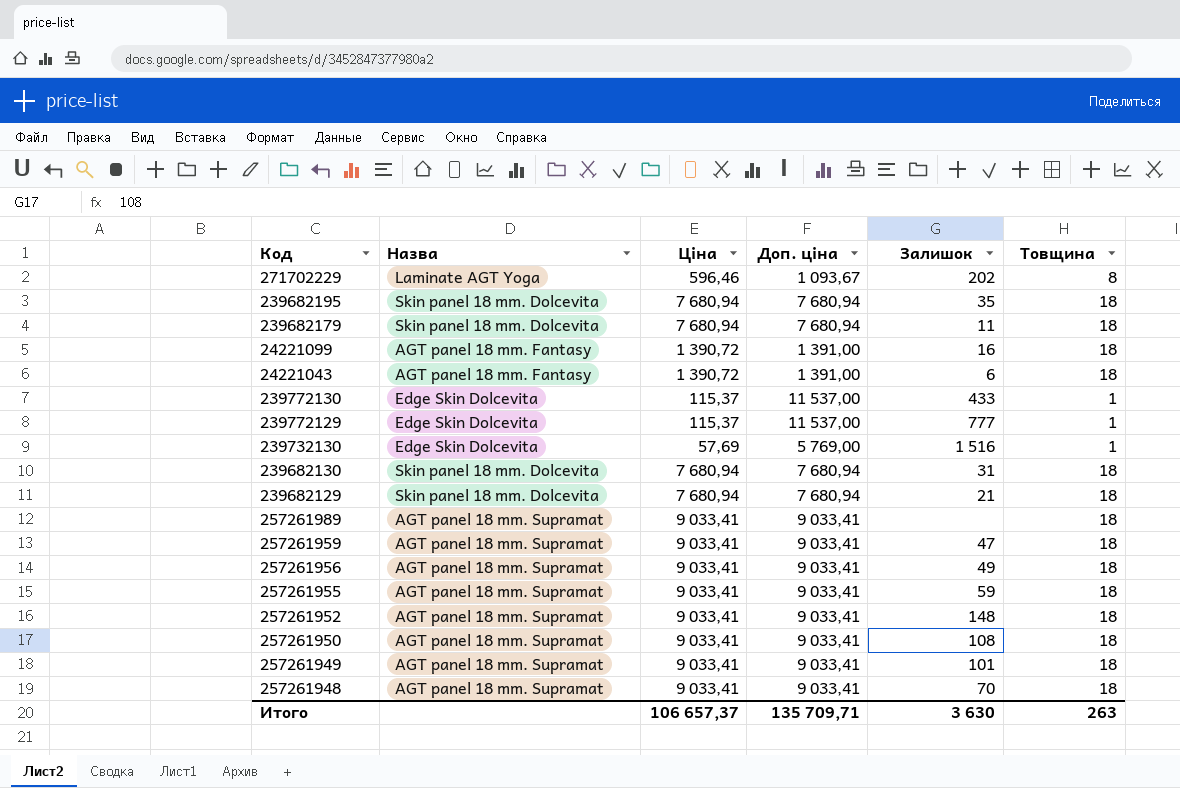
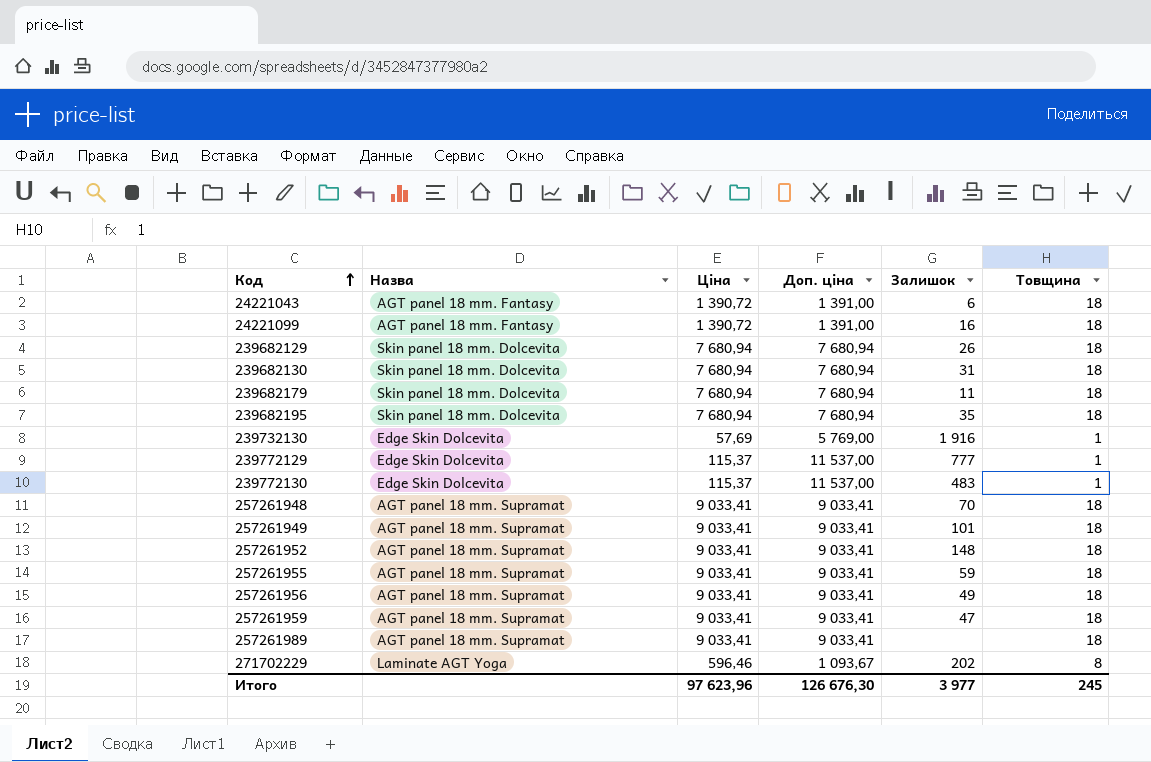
row order: none -> Код ascending
row 257261950: AGT panel 18 mm. Supramat | 9 033,41 | 9 033,41 | 108 | 18 -> none
239682129 | Залишок: 21 -> 26
239732130 | Залишок: 1 516 -> 1 916
239772130 | Залишок: 433 -> 483
Итого | Ціна: 106 657,37 -> 97 623,96
Итого | Доп. ціна: 135 709,71 -> 126 676,30
Итого | Залишок: 3 630 -> 3 977
Итого | Товщина: 263 -> 245

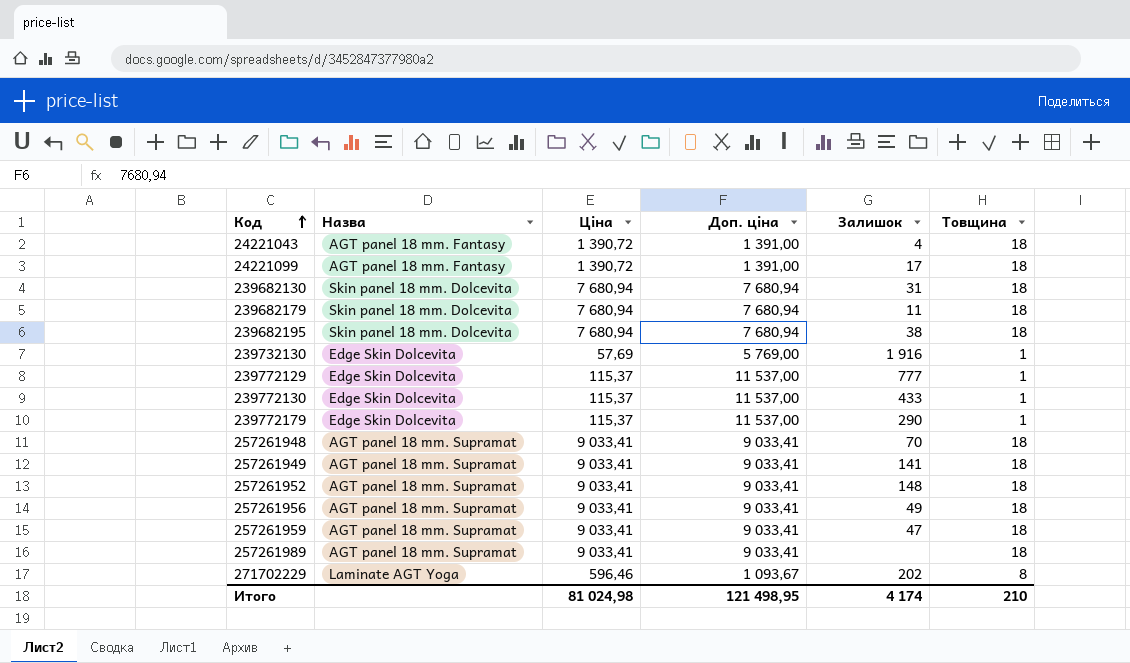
row 239682129: Skin panel 18 mm. Dolcevita | 7 680,94 | 7 680,94 | 26 | 18 -> none
row 257261955: AGT panel 18 mm. Supramat | 9 033,41 | 9 033,41 | 59 | 18 -> none
24221043 | Залишок: 6 -> 4
24221099 | Залишок: 16 -> 17
239682195 | Залишок: 35 -> 38
239772130 | Залишок: 483 -> 433
row 239772179: none -> Edge Skin Dolcevita | 115,37 | 11 537,00 | 290 | 1
257261949 | Залишок: 101 -> 141
Итого | Ціна: 97 623,96 -> 81 024,98
Итого | Доп. ціна: 126 676,30 -> 121 498,95
Итого | Залишок: 3 977 -> 4 174
Итого | Товщина: 245 -> 210

